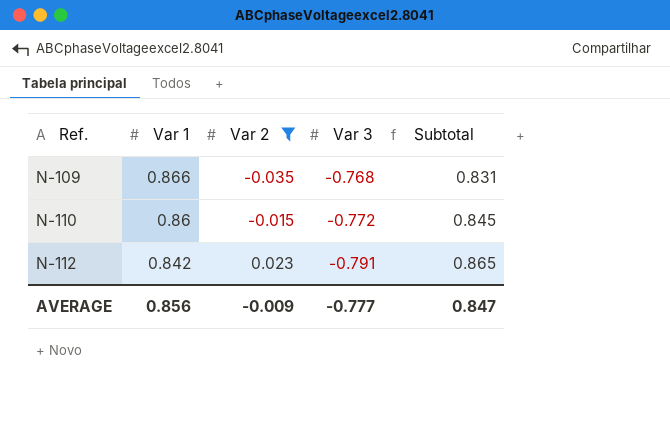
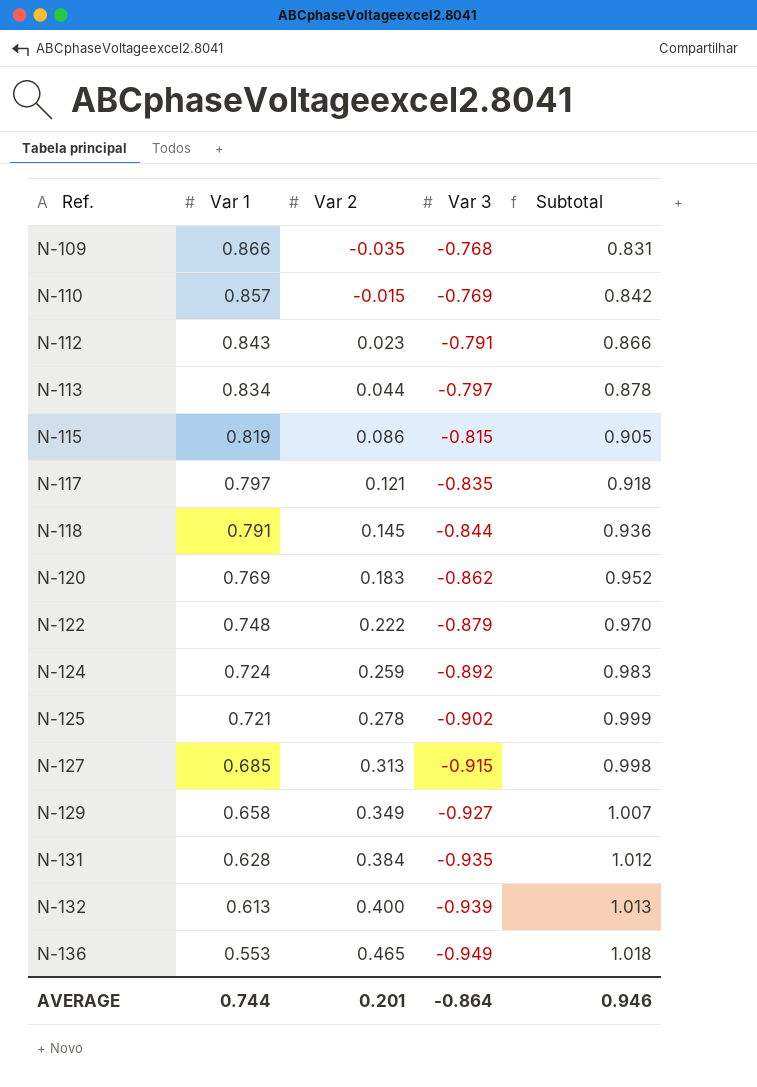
filter: Var 2 <= 0.023 -> none
N-110 | Var 1: 0.86 -> 0.857
N-110 | Var 3: -0.772 -> -0.769
N-110 | Subtotal: 0.845 -> 0.842
N-112 | Var 1: 0.842 -> 0.843
N-112 | Subtotal: 0.865 -> 0.866
AVERAGE | Var 1: 0.856 -> 0.744
AVERAGE | Var 2: -0.009 -> 0.201
AVERAGE | Var 3: -0.777 -> -0.864
AVERAGE | Subtotal: 0.847 -> 0.946

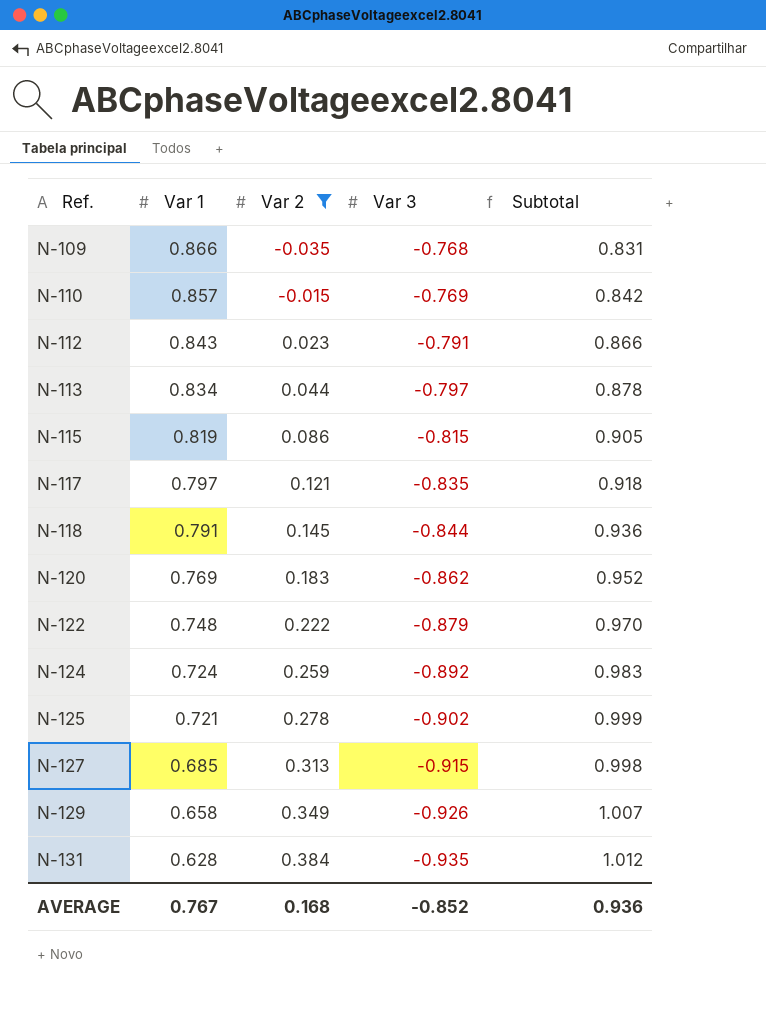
filter: none -> Var 2 <= 0.384
N-129 | Var 3: -0.927 -> -0.926
AVERAGE | Var 1: 0.744 -> 0.767
AVERAGE | Var 2: 0.201 -> 0.168
AVERAGE | Var 3: -0.864 -> -0.852
AVERAGE | Subtotal: 0.946 -> 0.936

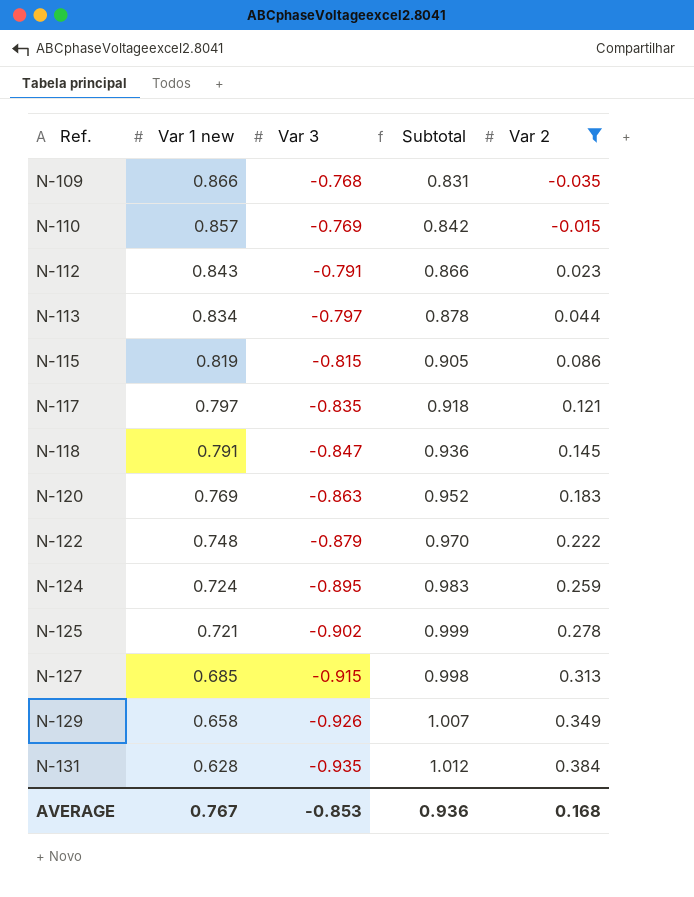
column name: Var 1 -> Var 1 new
column Var 2 | position: 3 -> 5
N-118 | Var 3: -0.844 -> -0.847
N-120 | Var 3: -0.862 -> -0.863
N-124 | Var 3: -0.892 -> -0.895
AVERAGE | Var 3: -0.852 -> -0.853

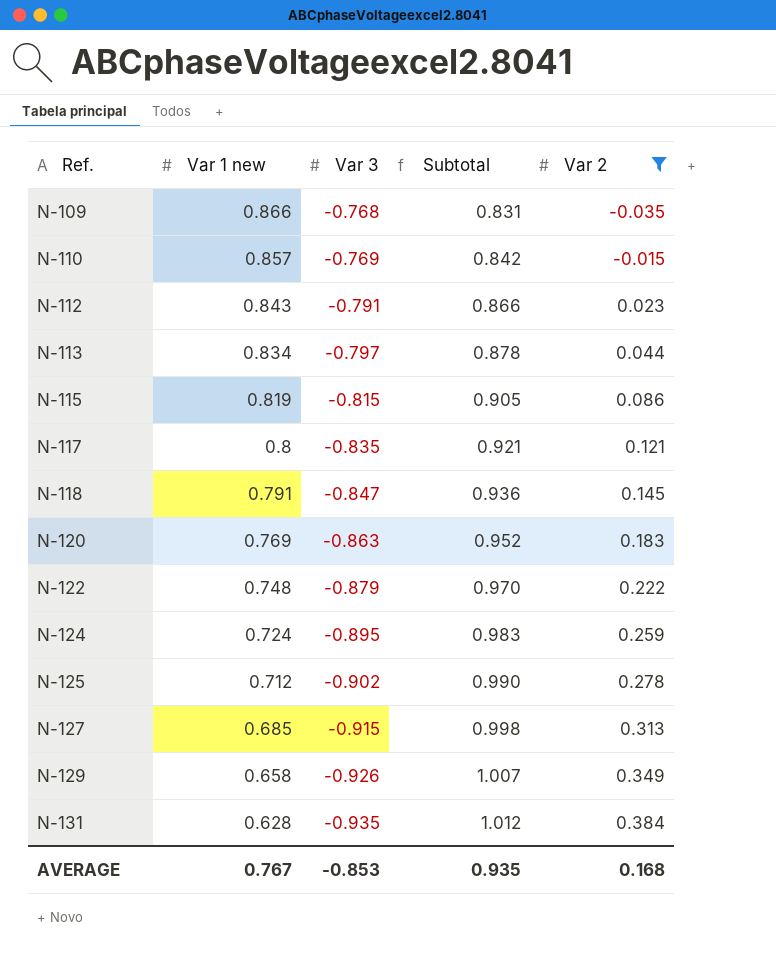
N-117 | Var 1 new: 0.797 -> 0.8
N-117 | Subtotal: 0.918 -> 0.921
N-125 | Var 1 new: 0.721 -> 0.712
N-125 | Subtotal: 0.999 -> 0.990
AVERAGE | Subtotal: 0.936 -> 0.935

